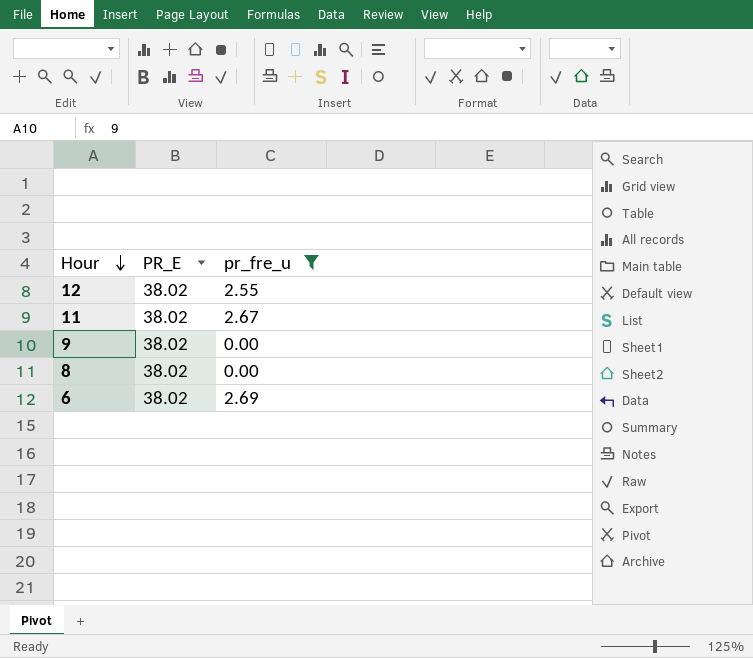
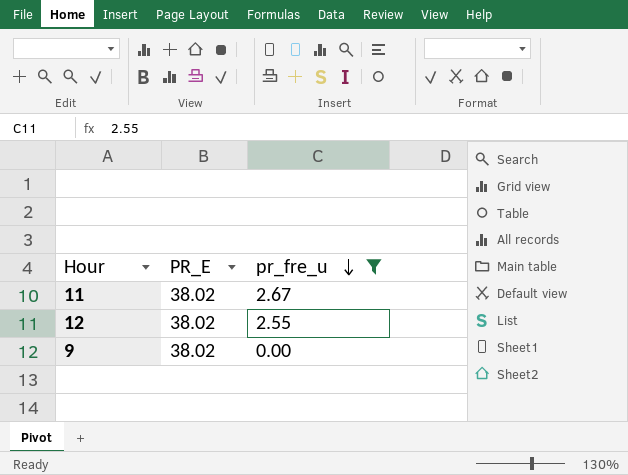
row order: Hour descending -> pr_fre_u descending
row 8: 38.02 | 0.00 -> none
row 6: 38.02 | 2.69 -> none

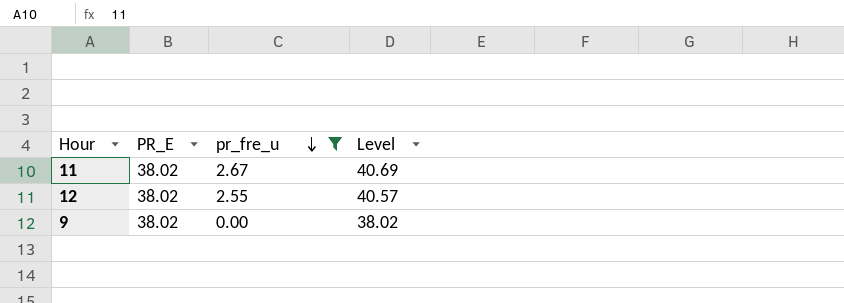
column Level | formula: none -> [PR_E] + [pr_fre_u]

